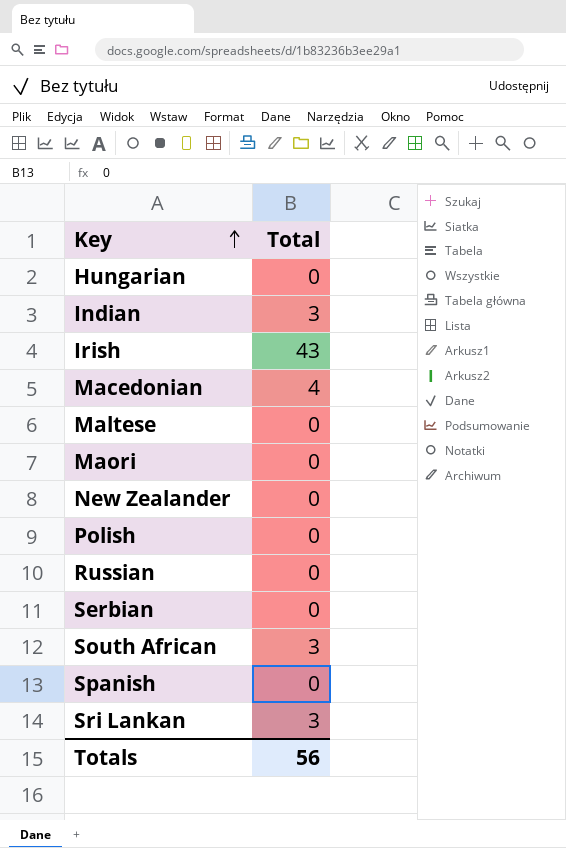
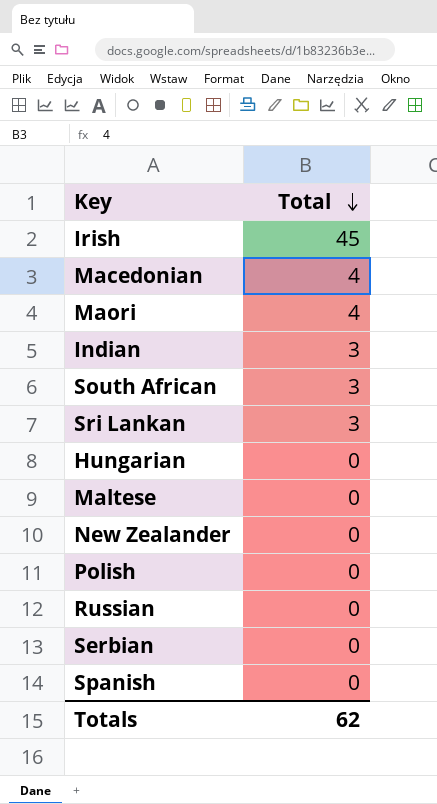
row order: Key ascending -> Total descending
Irish | Total: 43 -> 45
Maori | Total: 0 -> 4
Totals | Total: 56 -> 62

